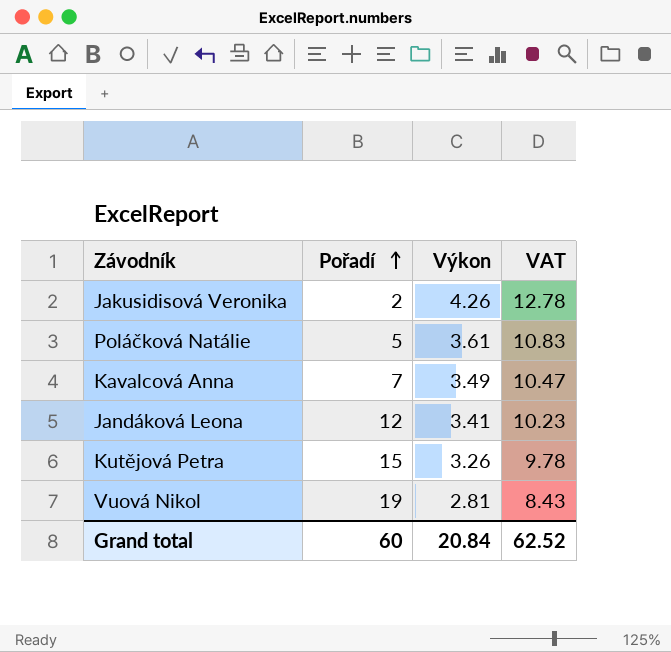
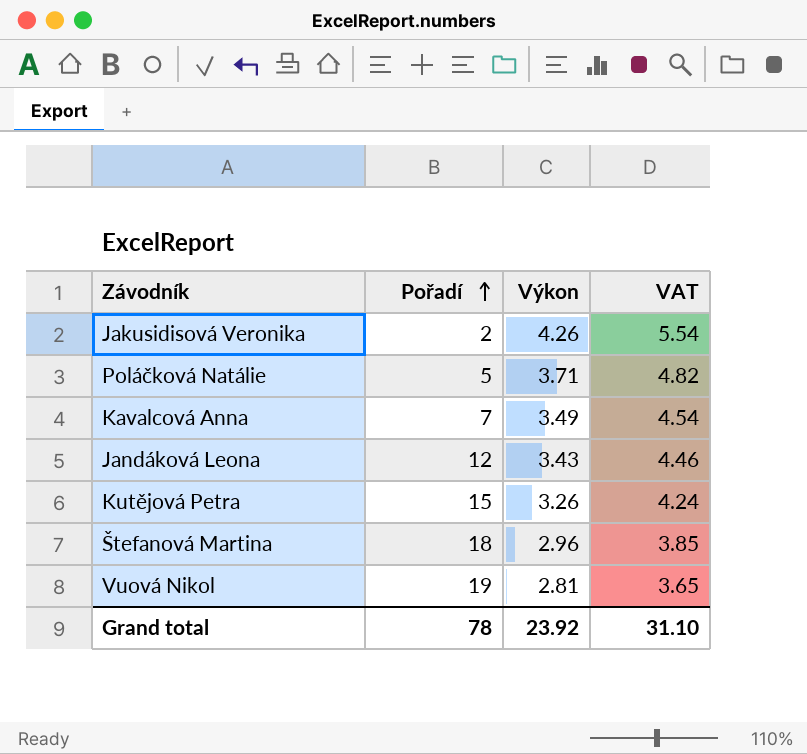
column VAT | formula: [Výkon] * 3 -> [Výkon] * 1.3
Poláčková Natálie | Výkon: 3.61 -> 3.71
Jandáková Leona | Výkon: 3.41 -> 3.43
row Štefanová Martina: none -> 18 | 2.96 | 3.85
Grand total | Pořadí: 60 -> 78
Grand total | Výkon: 20.84 -> 23.92
Grand total | VAT: 62.52 -> 31.10

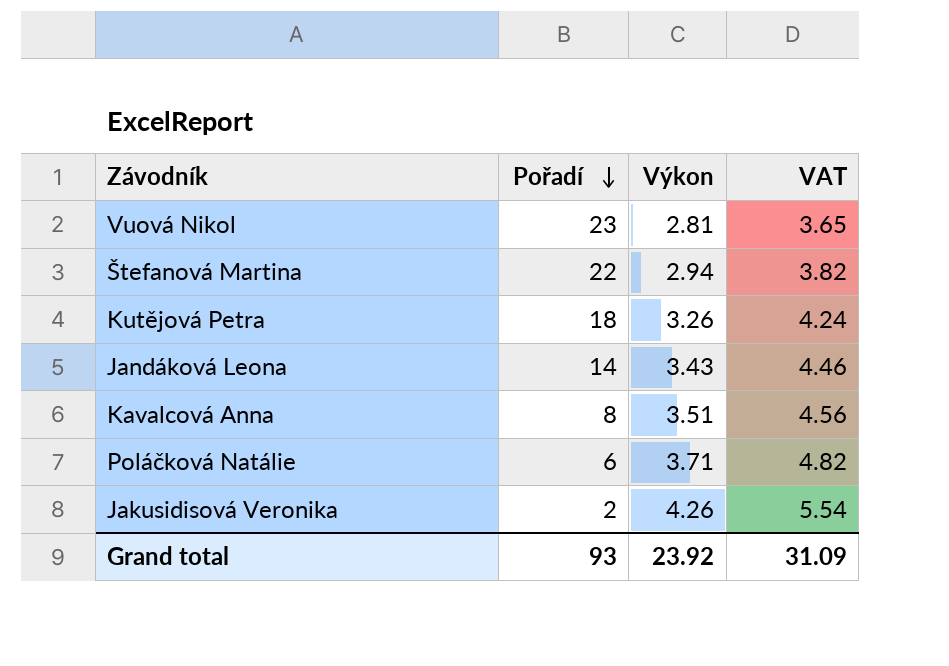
row order: Pořadí ascending -> Pořadí descending
Vuová Nikol | Pořadí: 19 -> 23
Štefanová Martina | Pořadí: 18 -> 22
Štefanová Martina | Výkon: 2.96 -> 2.94
Štefanová Martina | VAT: 3.85 -> 3.82
Kutějová Petra | Pořadí: 15 -> 18
Jandáková Leona | Pořadí: 12 -> 14
Kavalcová Anna | Pořadí: 7 -> 8
Kavalcová Anna | Výkon: 3.49 -> 3.51
Kavalcová Anna | VAT: 4.54 -> 4.56
Poláčková Natálie | Pořadí: 5 -> 6
Grand total | Pořadí: 78 -> 93
Grand total | VAT: 31.10 -> 31.09

